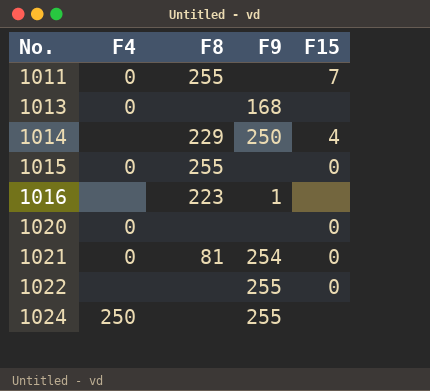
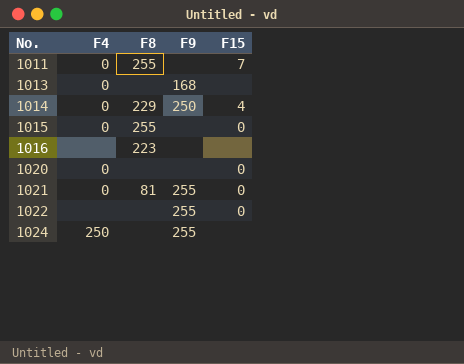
1014 | F4: none -> 0
1016 | F9: 1 -> none
1021 | F9: 254 -> 255

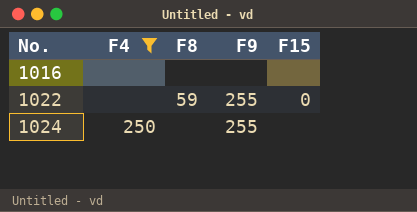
filter: none -> F4 != 0
1016 | F8: 223 -> none
1022 | F8: none -> 59

